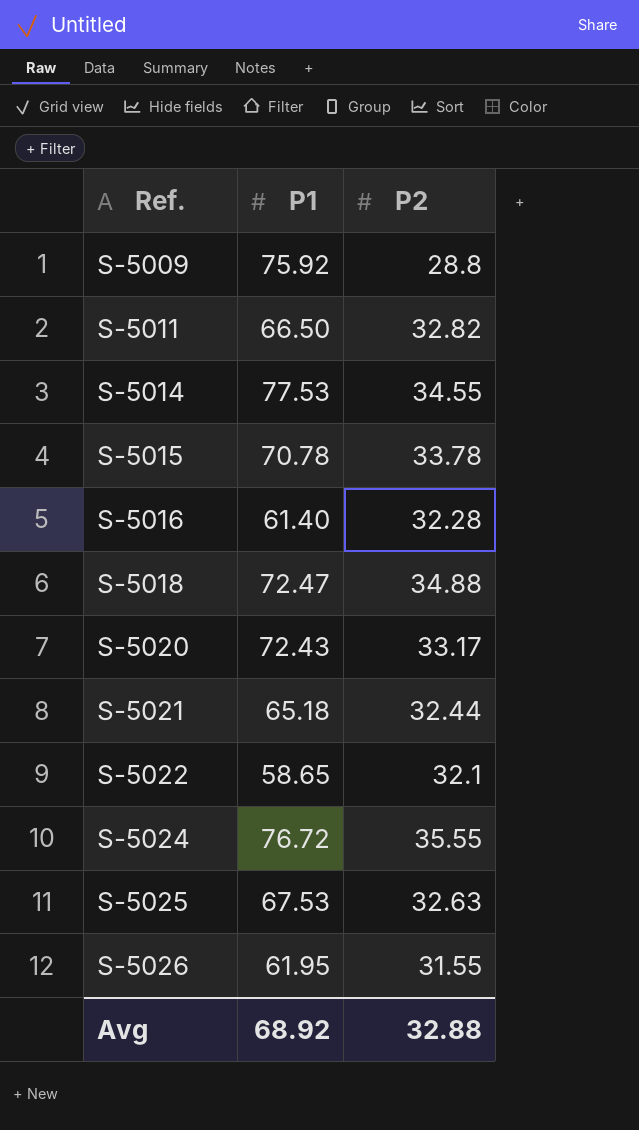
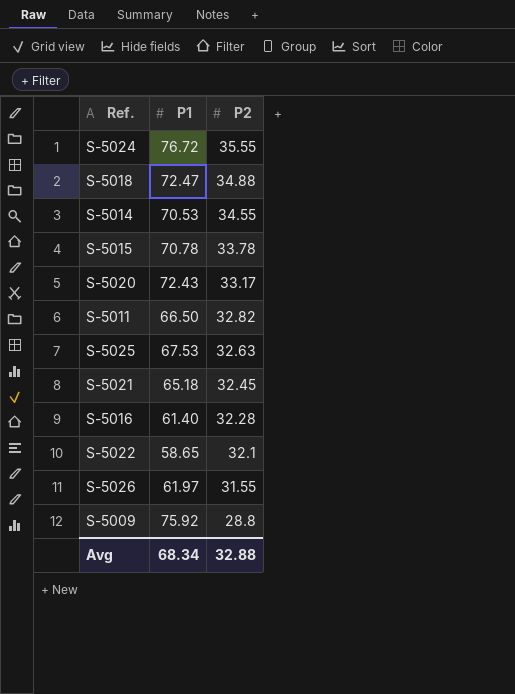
row order: Ref. ascending -> P2 descending
S-5014 | P1: 77.53 -> 70.53
S-5021 | P2: 32.44 -> 32.45
S-5026 | P1: 61.95 -> 61.97
Avg | P1: 68.92 -> 68.34

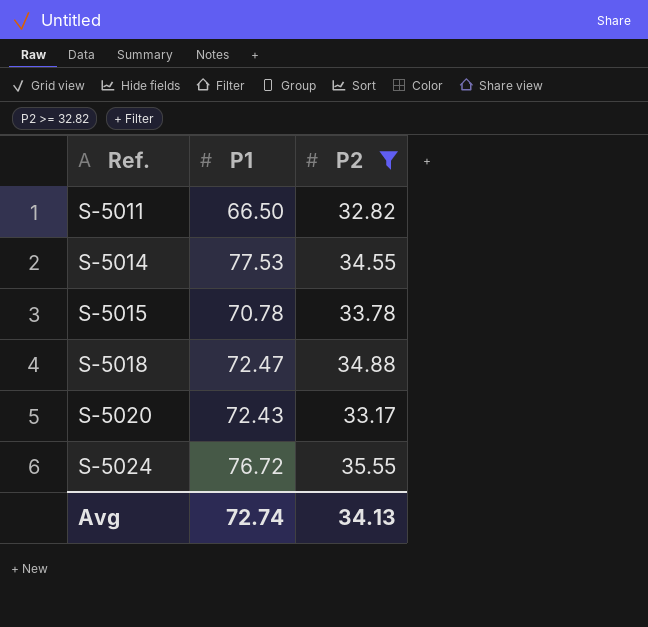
filter: none -> P2 >= 32.82
row order: P2 descending -> Ref. ascending
S-5014 | P1: 70.53 -> 77.53
Avg | P1: 68.34 -> 72.74
Avg | P2: 32.88 -> 34.13

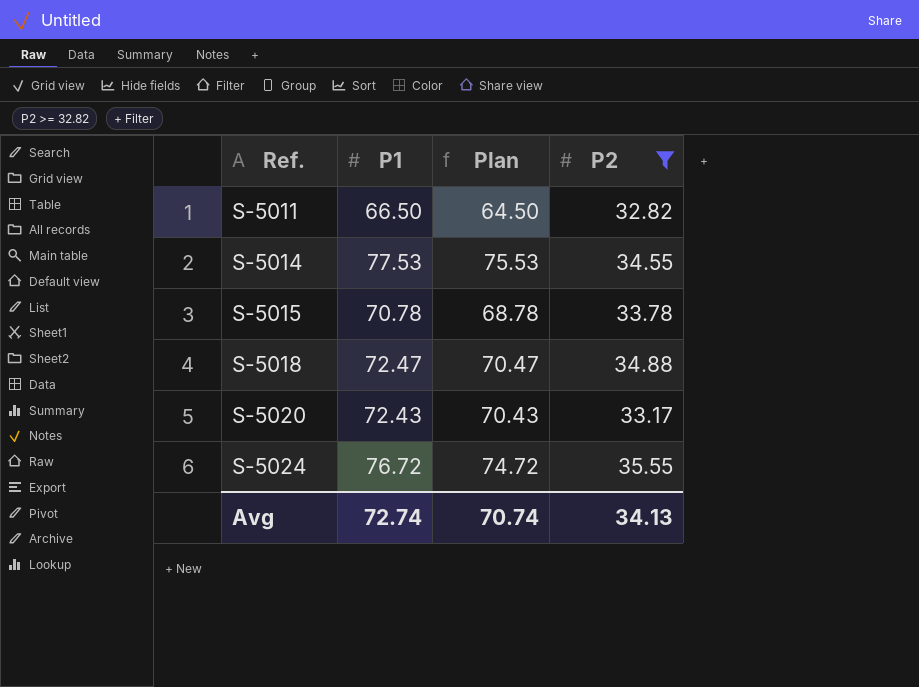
column Plan | formula: none -> [P1] - 2

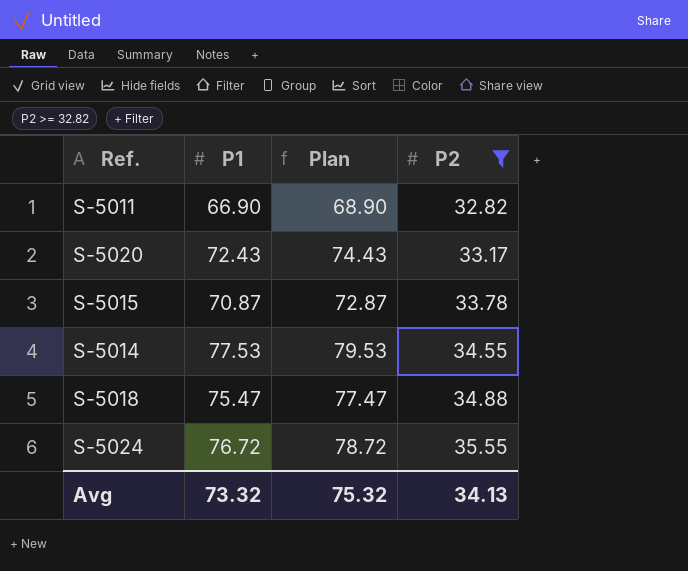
row order: Ref. ascending -> P2 ascending
column Plan | formula: [P1] - 2 -> [P1] + 2
S-5011 | P1: 66.50 -> 66.90
S-5015 | P1: 70.78 -> 70.87
S-5018 | P1: 72.47 -> 75.47
Avg | P1: 72.74 -> 73.32
Avg | Plan: 70.74 -> 75.32

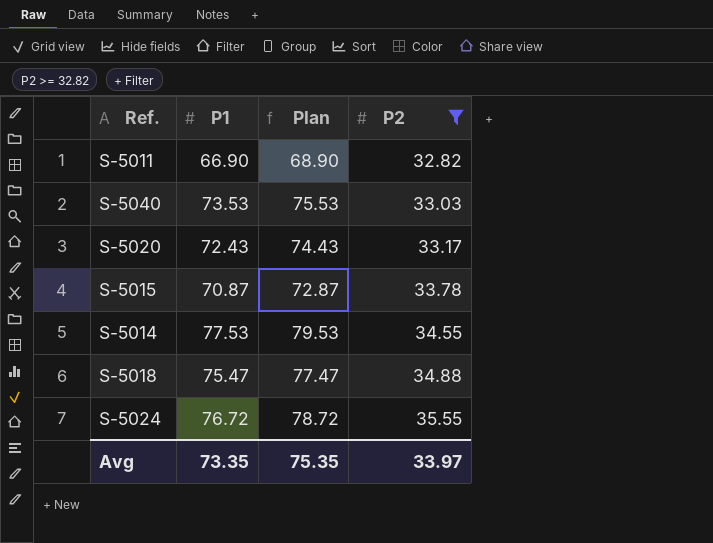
row S-5040: none -> 73.53 | 75.53 | 33.03
Avg | P1: 73.32 -> 73.35
Avg | Plan: 75.32 -> 75.35
Avg | P2: 34.13 -> 33.97

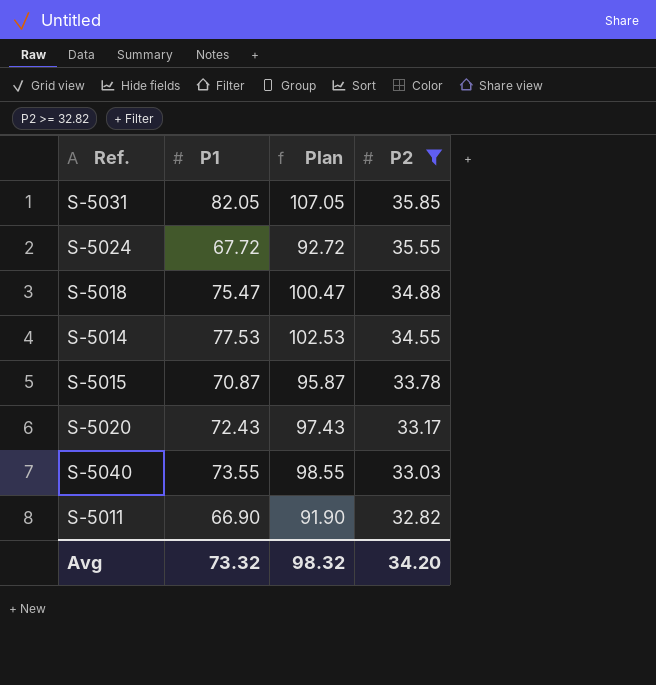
row order: P2 ascending -> P2 descending
column Plan | formula: [P1] + 2 -> [P1] + 25
row S-5031: none -> 82.05 | 107.05 | 35.85
S-5024 | P1: 76.72 -> 67.72
S-5040 | P1: 73.53 -> 73.55
Avg | P1: 73.35 -> 73.32
Avg | Plan: 75.35 -> 98.32
Avg | P2: 33.97 -> 34.20

